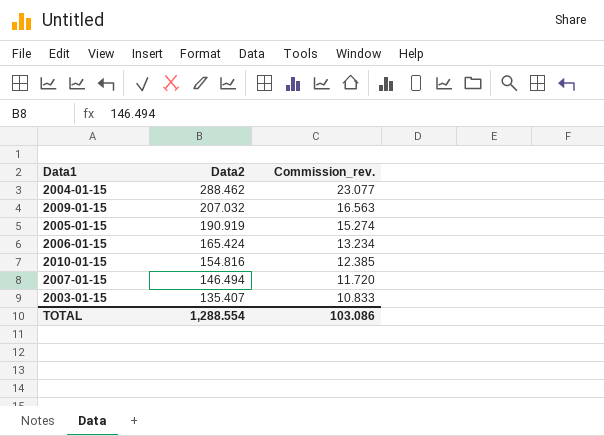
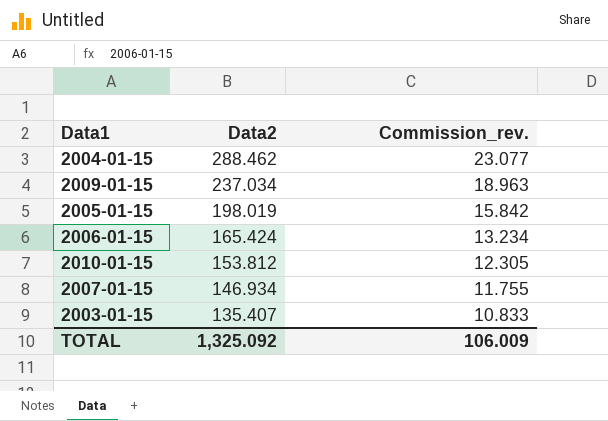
2009-01-15 | Data2: 207.032 -> 237.034
2009-01-15 | Commission_rev.: 16.563 -> 18.963
2005-01-15 | Data2: 190.919 -> 198.019
2005-01-15 | Commission_rev.: 15.274 -> 15.842
2010-01-15 | Data2: 154.816 -> 153.812
2010-01-15 | Commission_rev.: 12.385 -> 12.305
2007-01-15 | Data2: 146.494 -> 146.934
2007-01-15 | Commission_rev.: 11.720 -> 11.755
TOTAL | Data2: 1,288.554 -> 1,325.092
TOTAL | Commission_rev.: 103.086 -> 106.009

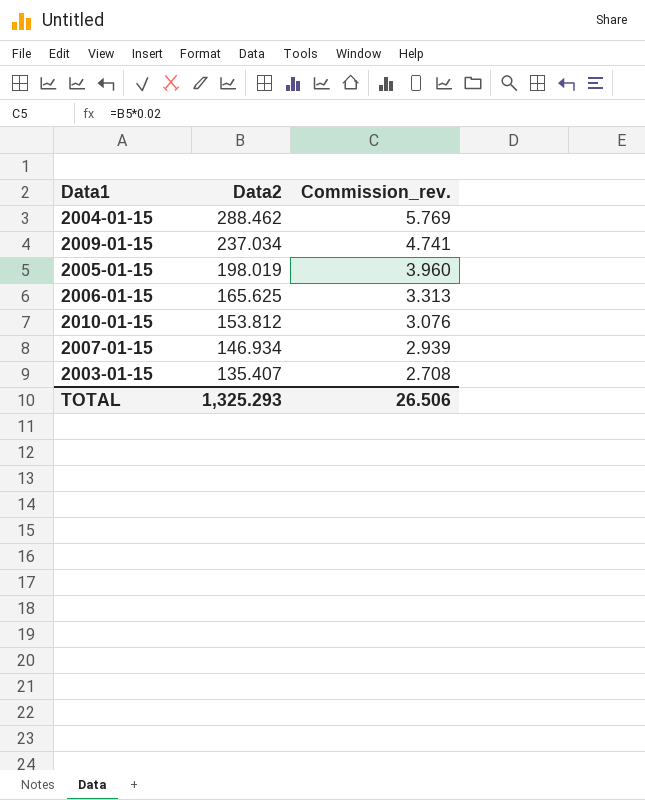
column Commission_rev. | formula: [Data2] * 0.08 -> [Data2] * 0.02
2006-01-15 | Data2: 165.424 -> 165.625
TOTAL | Data2: 1,325.092 -> 1,325.293
TOTAL | Commission_rev.: 106.009 -> 26.506

